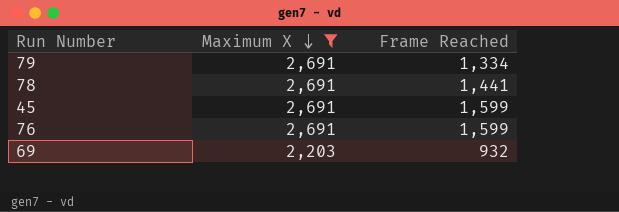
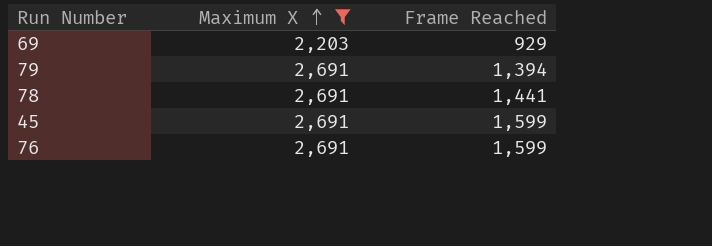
row order: Maximum X descending -> Maximum X ascending
69 | Frame Reached: 932 -> 929
79 | Frame Reached: 1,334 -> 1,394

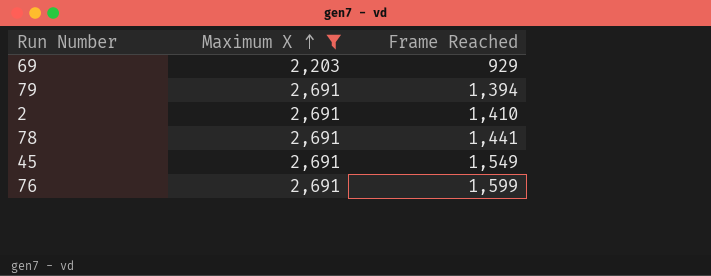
row 2: none -> 2,691 | 1,410
45 | Frame Reached: 1,599 -> 1,549

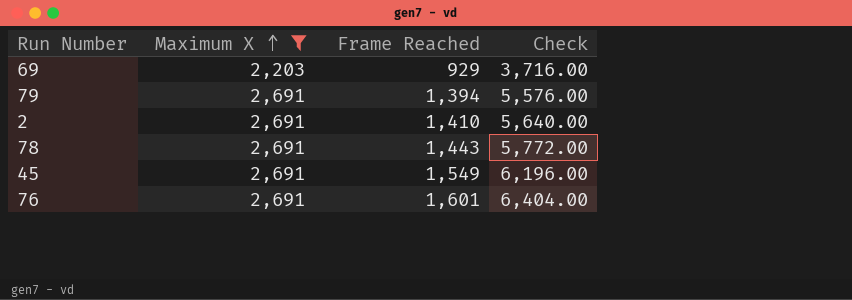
column Check | formula: none -> [Frame Reached] * 4
78 | Frame Reached: 1,441 -> 1,443
76 | Frame Reached: 1,599 -> 1,601

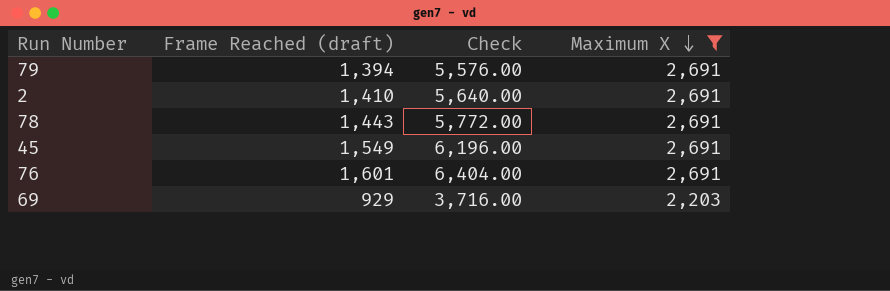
row order: Maximum X ascending -> Maximum X descending
column name: Frame Reached -> Frame Reached (draft)
column Maximum X | position: 2 -> 4

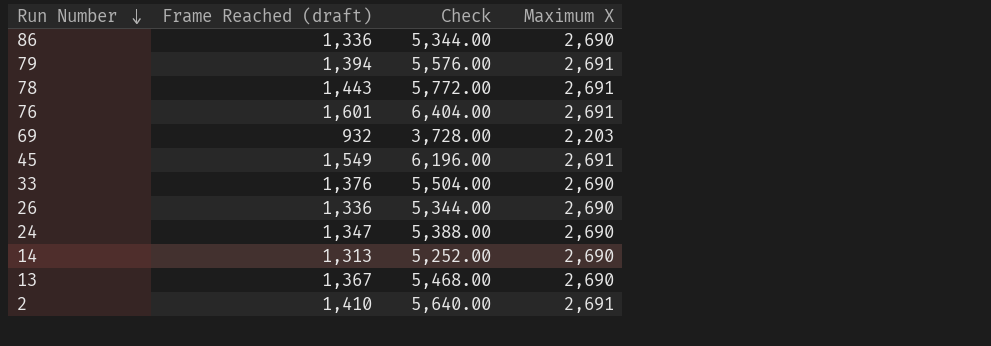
filter: Maximum X != 2,690 -> none
row order: Maximum X descending -> Run Number descending
69 | Frame Reached (draft): 929 -> 932
69 | Check: 3,716.00 -> 3,728.00

